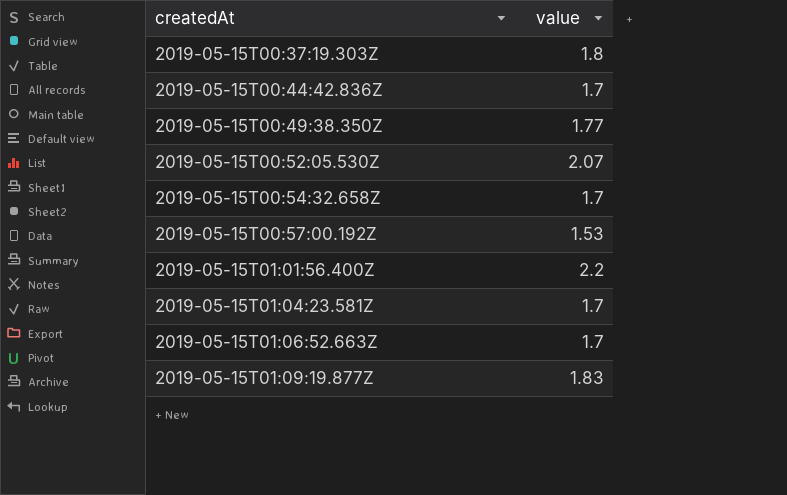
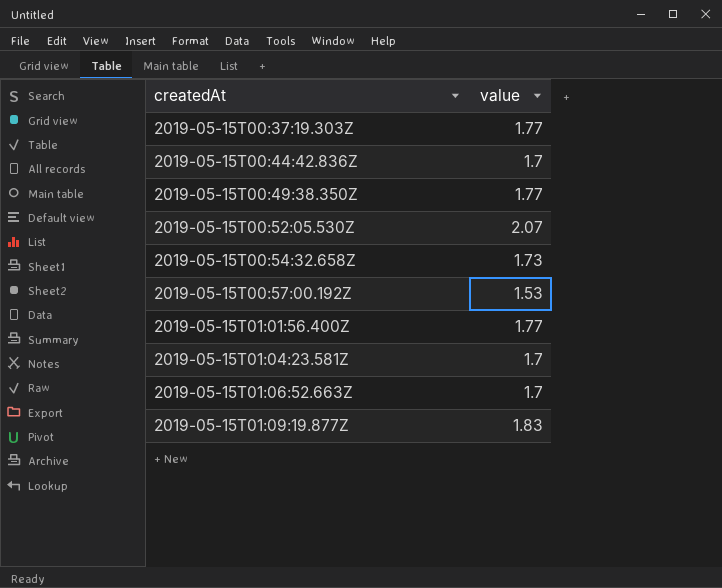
2019-05-15T00:37:19.303Z | value: 1.8 -> 1.77
2019-05-15T00:54:32.658Z | value: 1.7 -> 1.73
2019-05-15T01:01:56.400Z | value: 2.2 -> 1.77

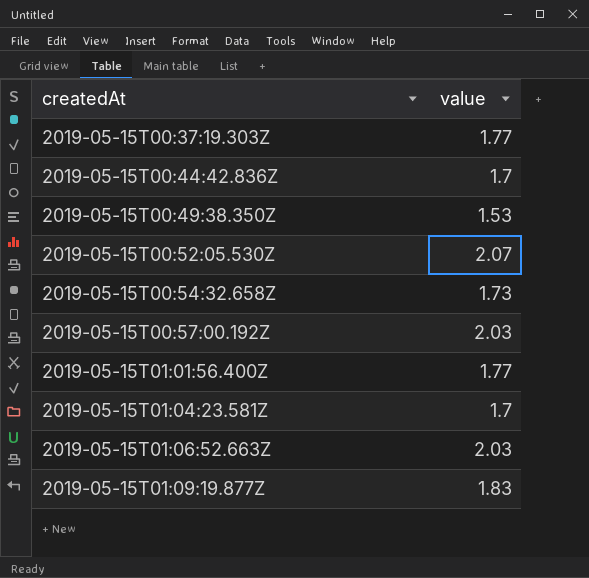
2019-05-15T00:49:38.350Z | value: 1.77 -> 1.53
2019-05-15T00:57:00.192Z | value: 1.53 -> 2.03
2019-05-15T01:06:52.663Z | value: 1.7 -> 2.03

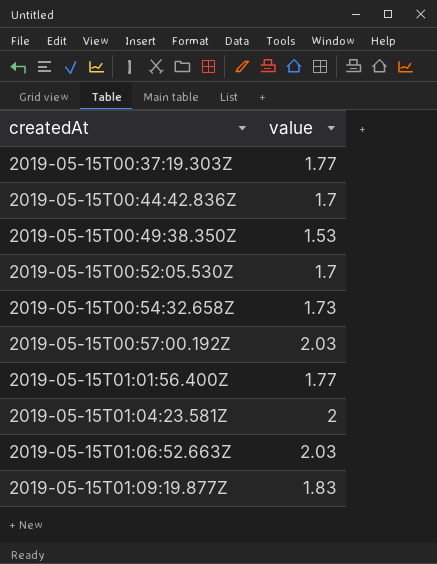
2019-05-15T00:52:05.530Z | value: 2.07 -> 1.7
2019-05-15T01:04:23.581Z | value: 1.7 -> 2

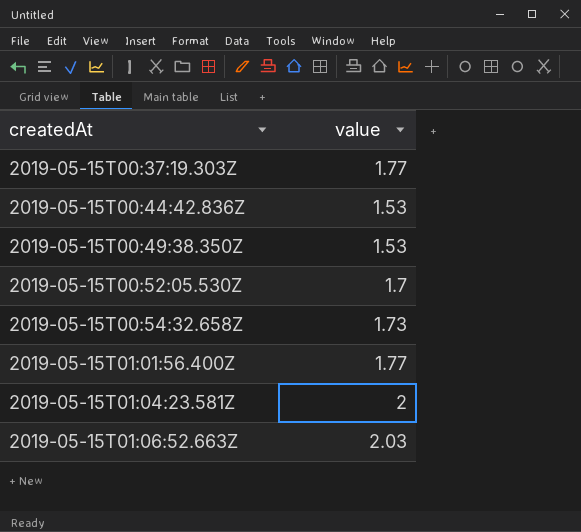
row 2019-05-15T00:57:00.192Z: 2.03 -> none
row 2019-05-15T01:09:19.877Z: 1.83 -> none
2019-05-15T00:44:42.836Z | value: 1.7 -> 1.53

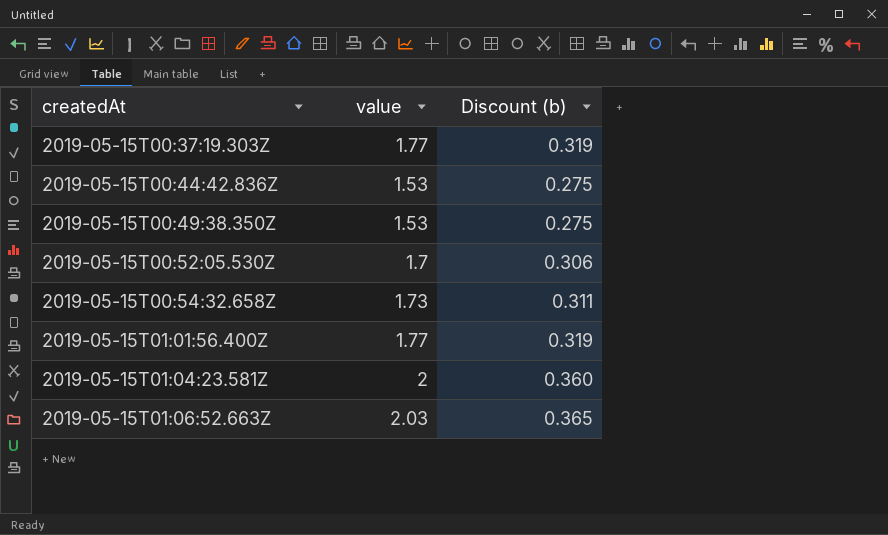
column Discount (b) | formula: none -> [value] * 0.18

